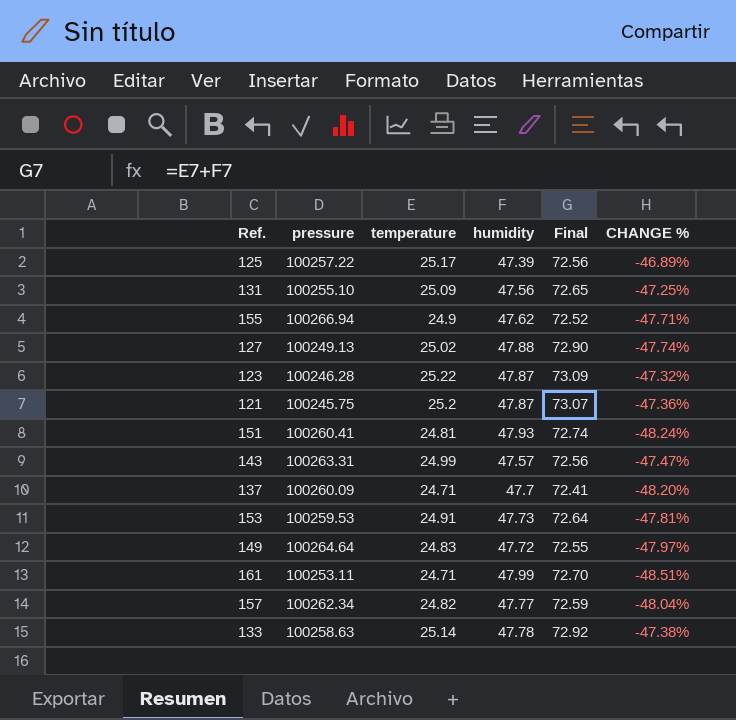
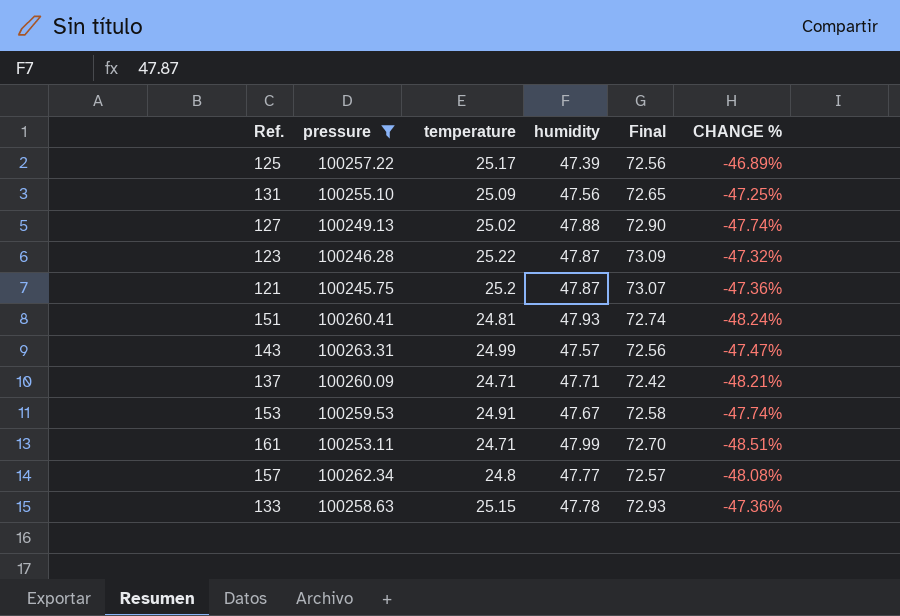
filter: none -> pressure <= 100263.31
137 | humidity: 47.7 -> 47.71
137 | Final: 72.41 -> 72.42
137 | CHANGE %: -48.20% -> -48.21%
153 | humidity: 47.73 -> 47.67
153 | Final: 72.64 -> 72.58
153 | CHANGE %: -47.81% -> -47.74%
157 | temperature: 24.82 -> 24.8
157 | Final: 72.59 -> 72.57
157 | CHANGE %: -48.04% -> -48.08%
133 | temperature: 25.14 -> 25.15
133 | Final: 72.92 -> 72.93
133 | CHANGE %: -47.38% -> -47.36%

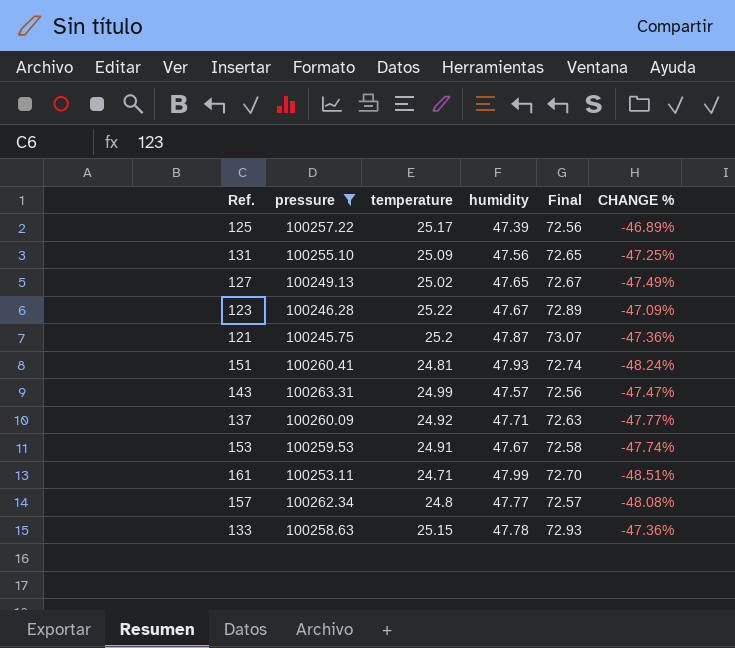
127 | humidity: 47.88 -> 47.65
127 | Final: 72.90 -> 72.67
127 | CHANGE %: -47.74% -> -47.49%
123 | humidity: 47.87 -> 47.67
123 | Final: 73.09 -> 72.89
123 | CHANGE %: -47.32% -> -47.09%
137 | temperature: 24.71 -> 24.92
137 | Final: 72.42 -> 72.63
137 | CHANGE %: -48.21% -> -47.77%

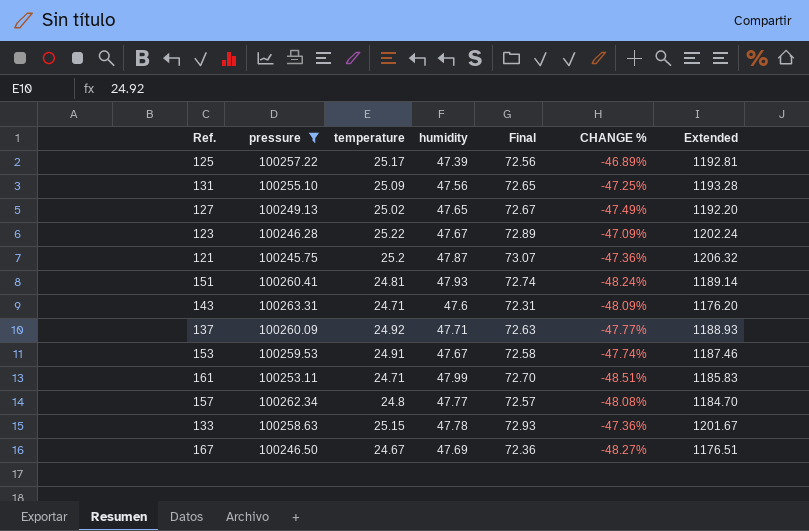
column Extended | formula: none -> [temperature] * [humidity]
143 | temperature: 24.99 -> 24.71
143 | humidity: 47.57 -> 47.6
143 | Final: 72.56 -> 72.31
143 | CHANGE %: -47.47% -> -48.09%
row 167: none -> 100246.50 | 24.67 | 47.69 | 72.36 | -48.27% | 1176.51

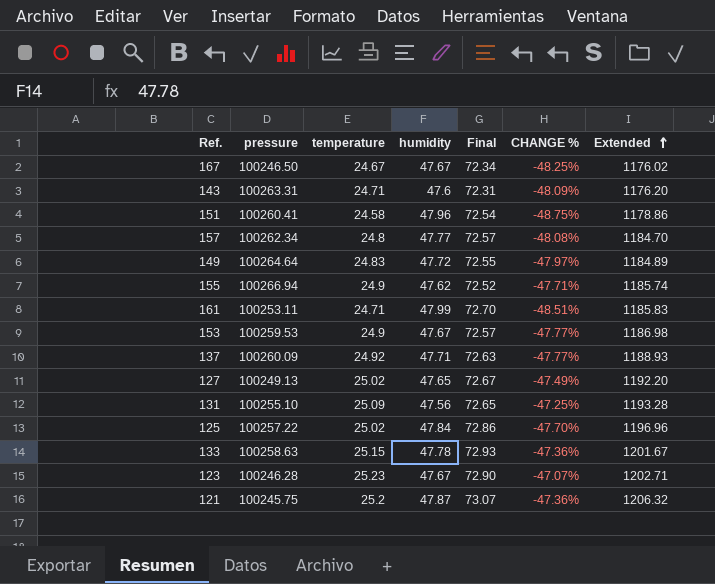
filter: pressure <= 100263.31 -> none
row order: none -> Extended ascending
167 | humidity: 47.69 -> 47.67
167 | Final: 72.36 -> 72.34
167 | CHANGE %: -48.27% -> -48.25%
167 | Extended: 1176.51 -> 1176.02
151 | temperature: 24.81 -> 24.58
151 | humidity: 47.93 -> 47.96
151 | Final: 72.74 -> 72.54
151 | CHANGE %: -48.24% -> -48.75%
151 | Extended: 1189.14 -> 1178.86
153 | temperature: 24.91 -> 24.9
153 | Final: 72.58 -> 72.57
153 | CHANGE %: -47.74% -> -47.77%
153 | Extended: 1187.46 -> 1186.98
125 | temperature: 25.17 -> 25.02
125 | humidity: 47.39 -> 47.84
125 | Final: 72.56 -> 72.86
125 | CHANGE %: -46.89% -> -47.70%
125 | Extended: 1192.81 -> 1196.96
123 | temperature: 25.22 -> 25.23
123 | Final: 72.89 -> 72.90
123 | CHANGE %: -47.09% -> -47.07%
123 | Extended: 1202.24 -> 1202.71

